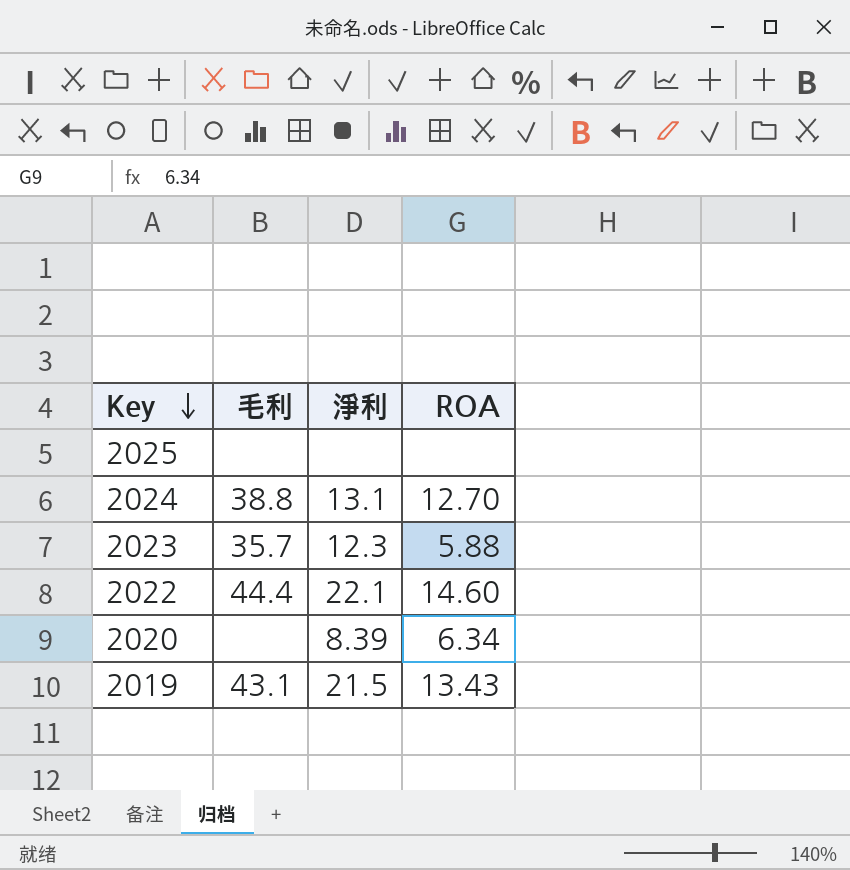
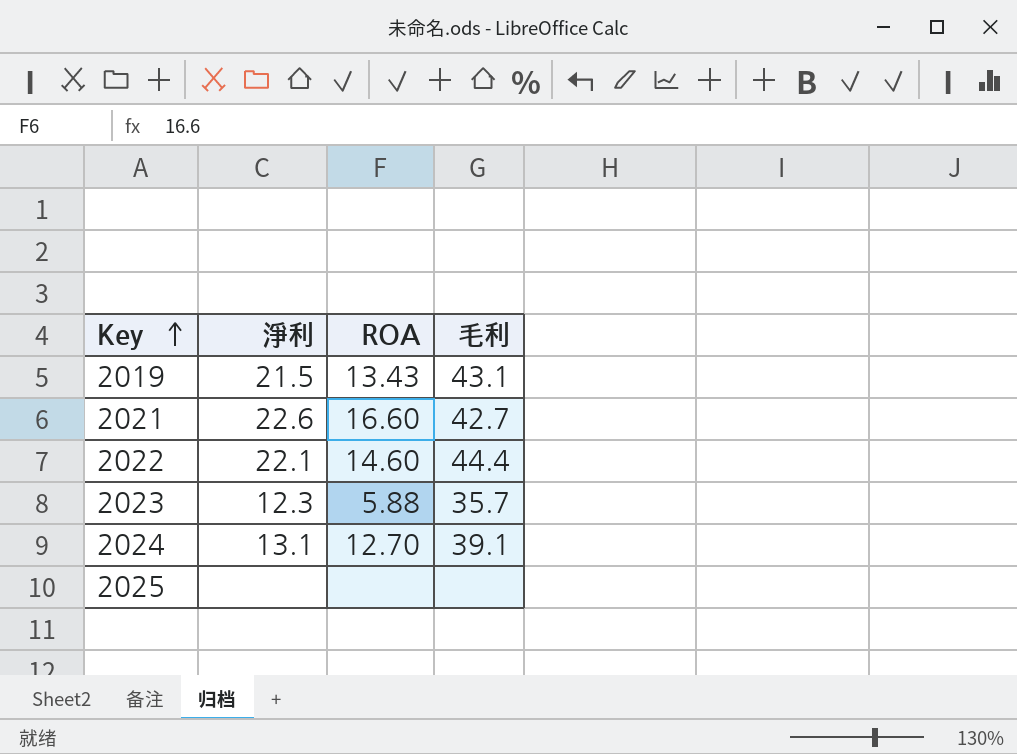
row order: Key descending -> Key ascending
column 毛利 | position: 2 -> 4
row 2020: none | 8.39 | 6.34 -> none
row 2021: none -> 22.6 | 16.60 | 42.7
2024 | 毛利: 38.8 -> 39.1

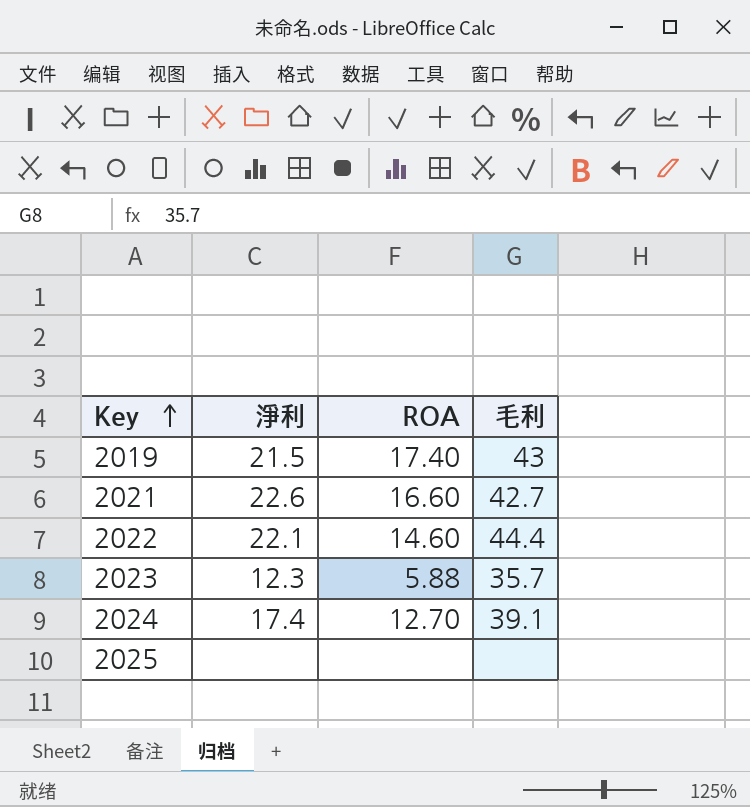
2019 | ROA: 13.43 -> 17.40
2019 | 毛利: 43.1 -> 43
2024 | 淨利: 13.1 -> 17.4

